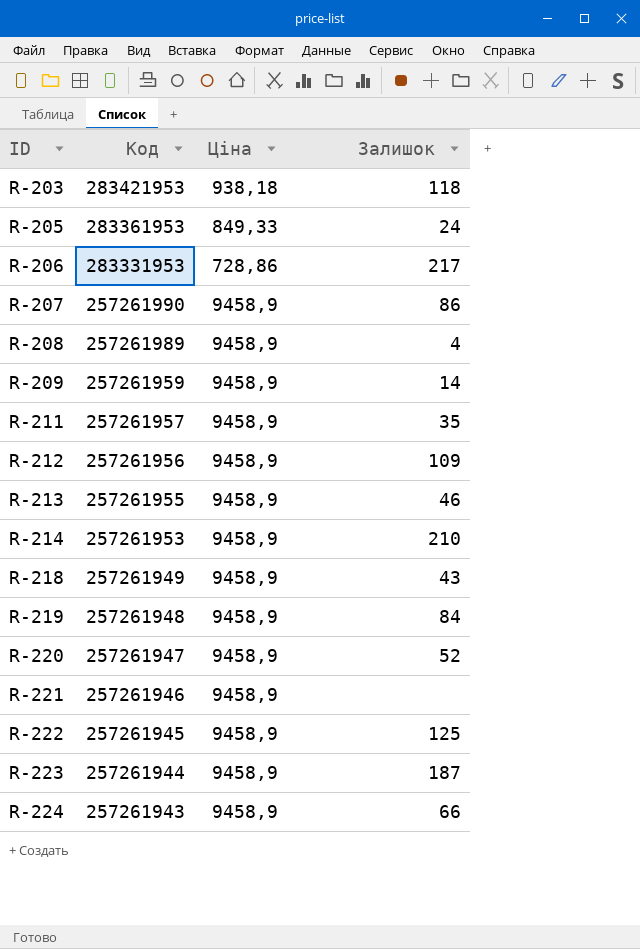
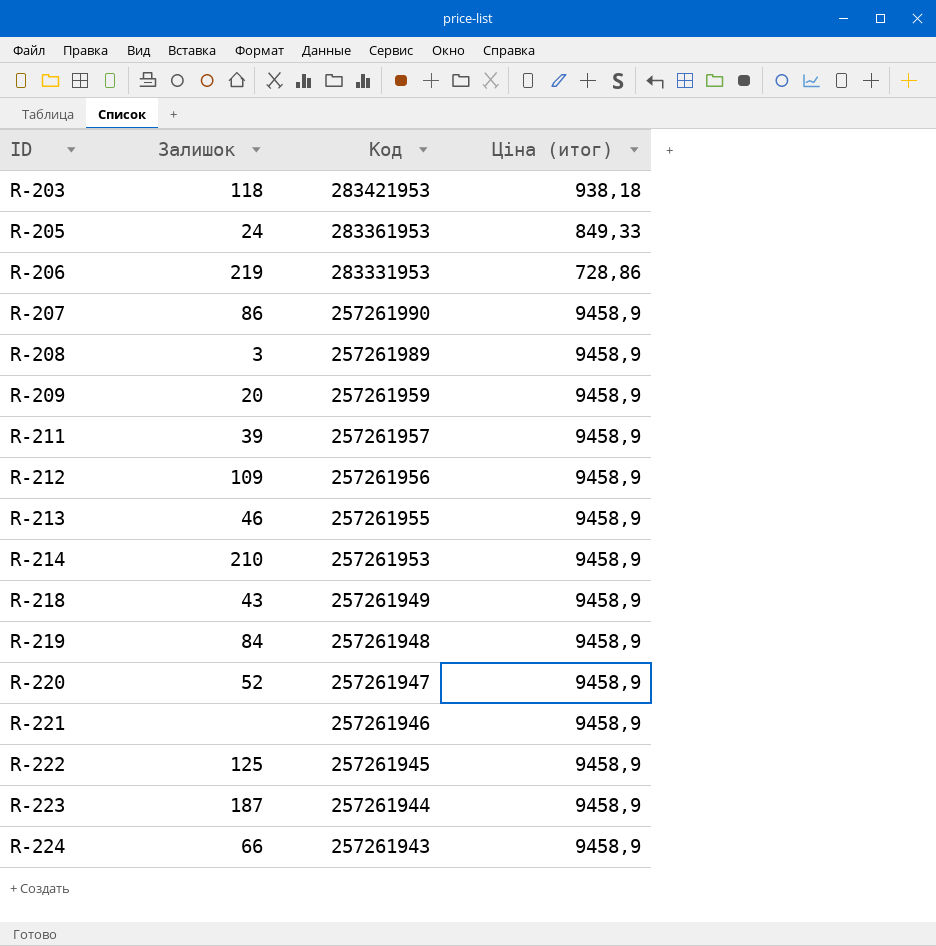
column Залишок | position: 4 -> 2
column name: Ціна -> Ціна (итог)
R-206 | Залишок: 217 -> 219
R-208 | Залишок: 4 -> 3
R-209 | Залишок: 14 -> 20
R-211 | Залишок: 35 -> 39

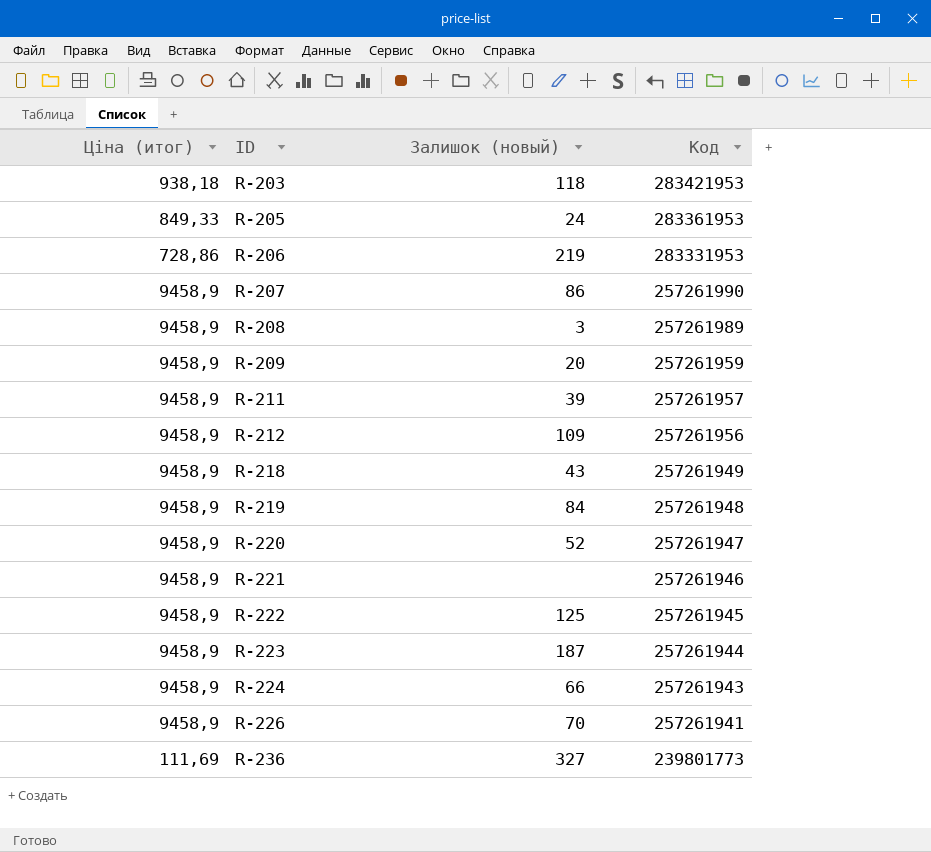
column Ціна (итог) | position: 4 -> 1
column name: Залишок -> Залишок (новый)
row R-213: 46 | 257261955 | 9458,9 -> none
row R-214: 210 | 257261953 | 9458,9 -> none
row R-226: none -> 9458,9 | 70 | 257261941
row R-236: none -> 111,69 | 327 | 239801773

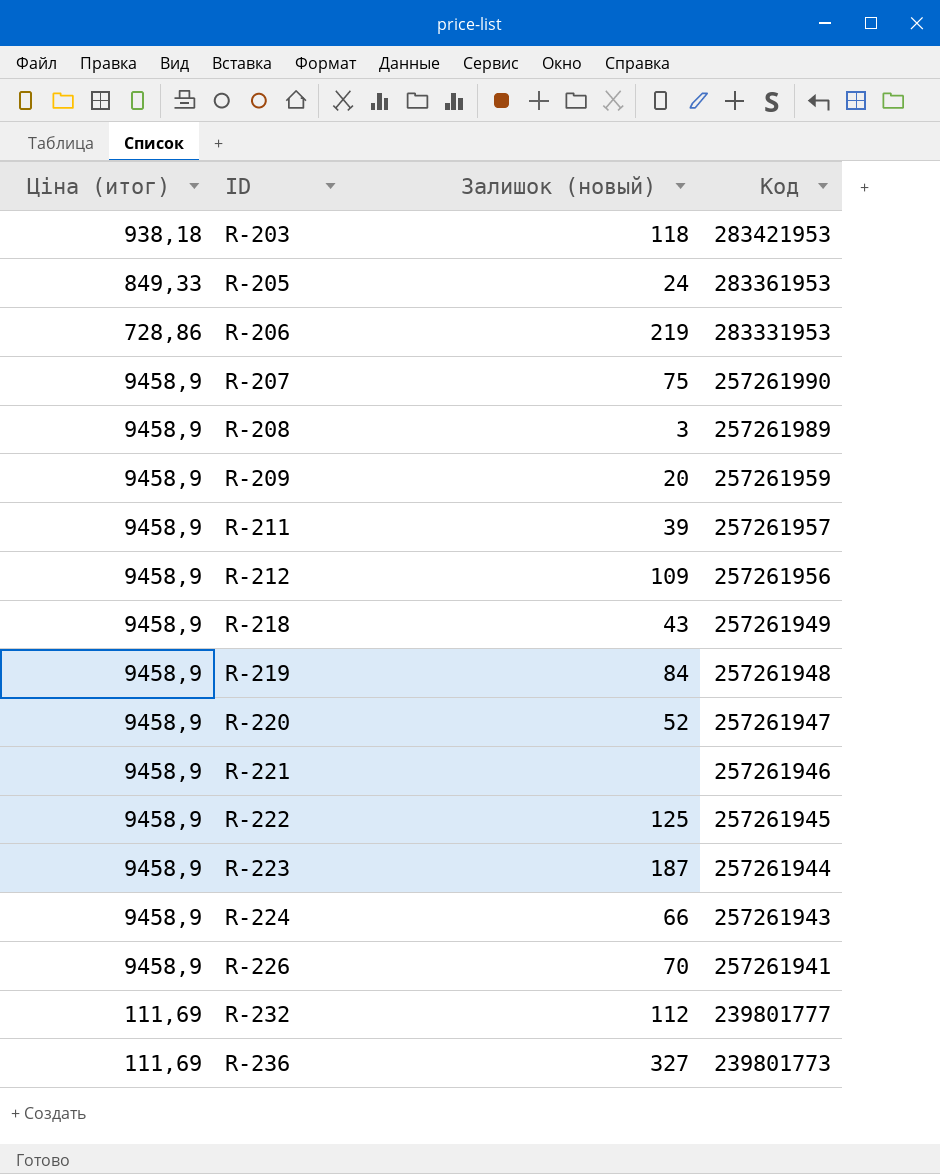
R-207 | Залишок (новый): 86 -> 75
row R-232: none -> 111,69 | 112 | 239801777

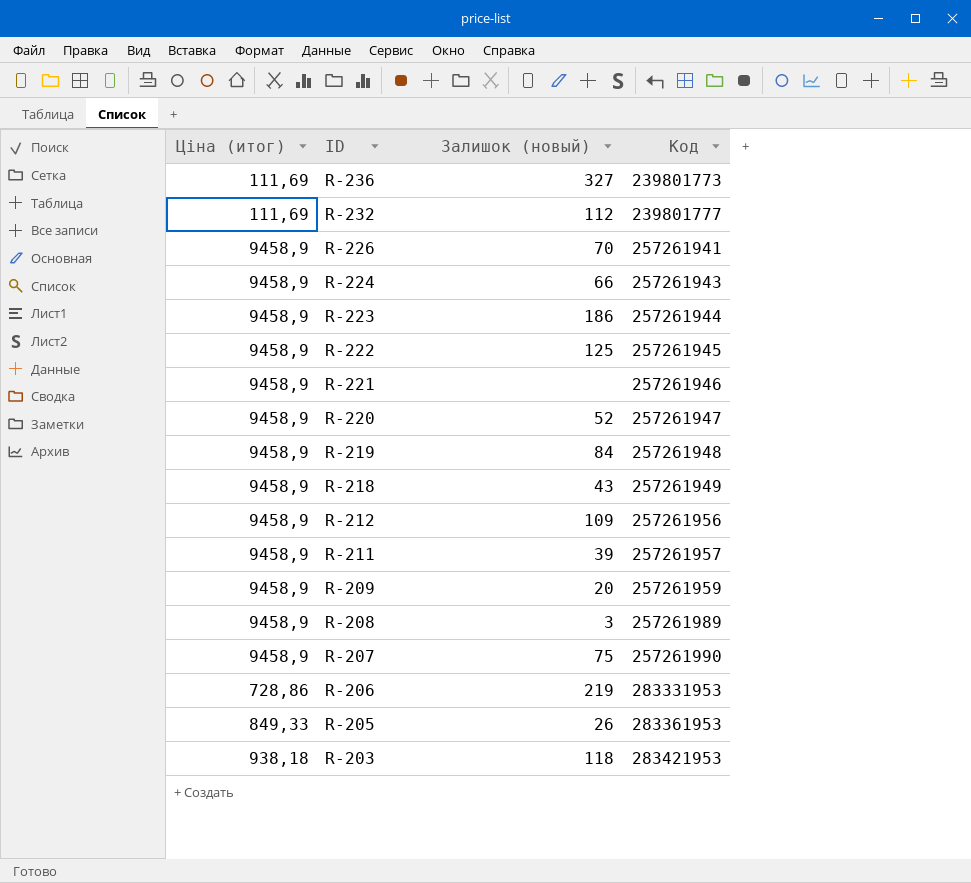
row order: ID ascending -> ID descending
R-223 | Залишок (новый): 187 -> 186
R-205 | Залишок (новый): 24 -> 26

